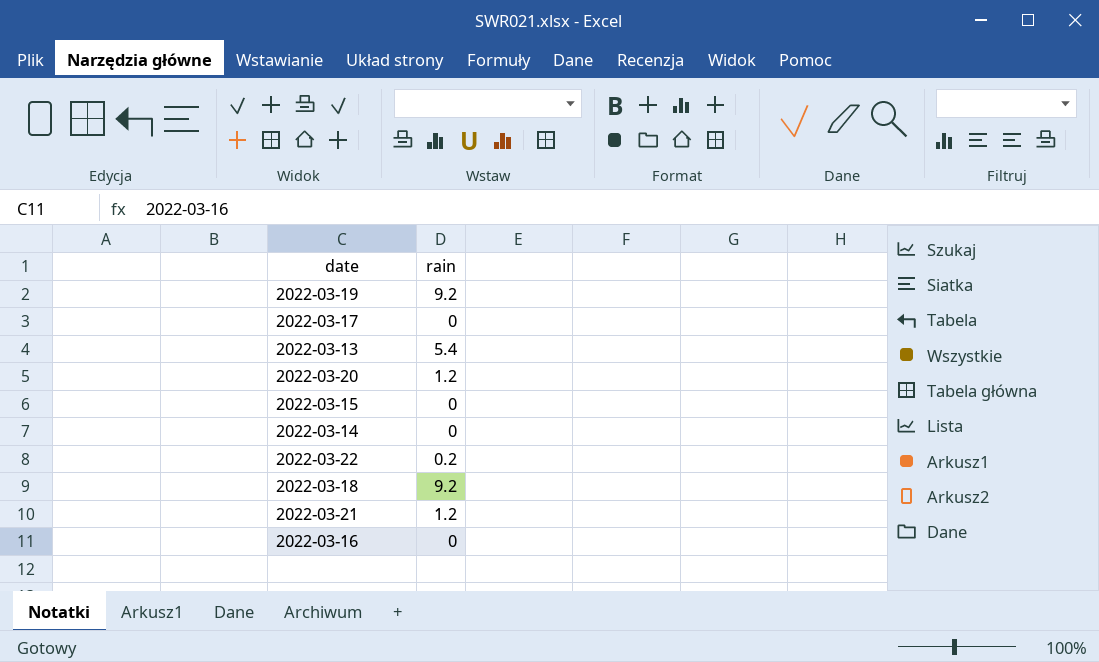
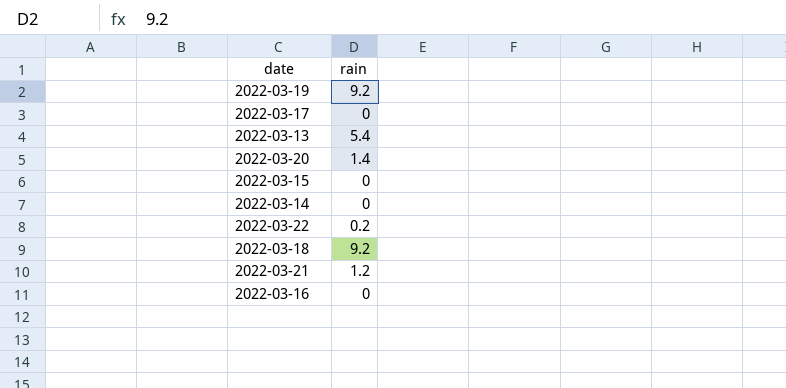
2022-03-20 | rain: 1.2 -> 1.4

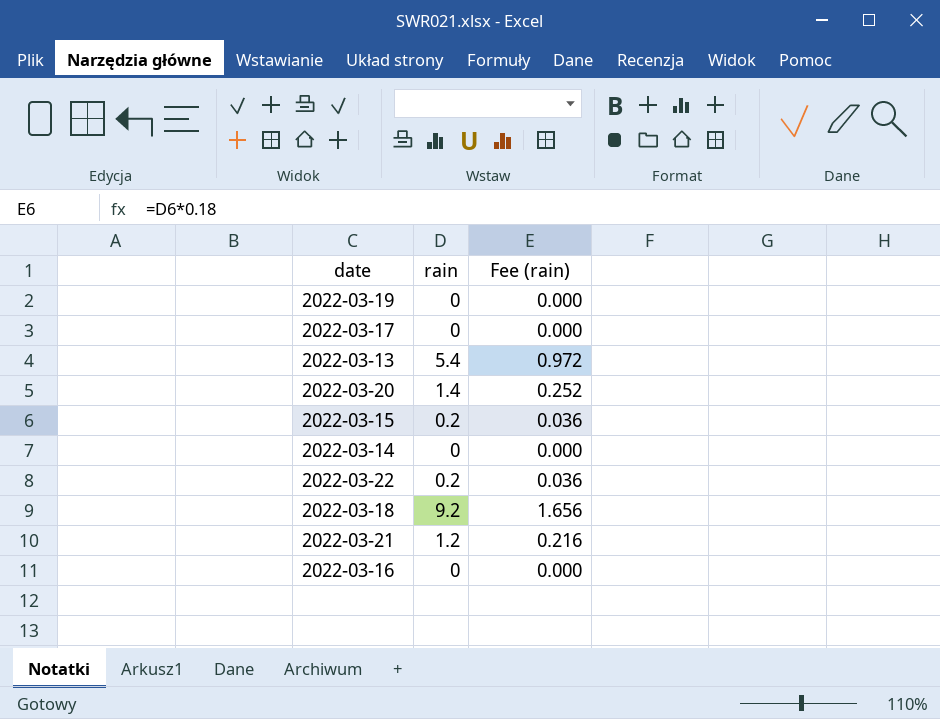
column Fee (rain) | formula: none -> [rain] * 0.18
2022-03-19 | rain: 9.2 -> 0
2022-03-15 | rain: 0 -> 0.2

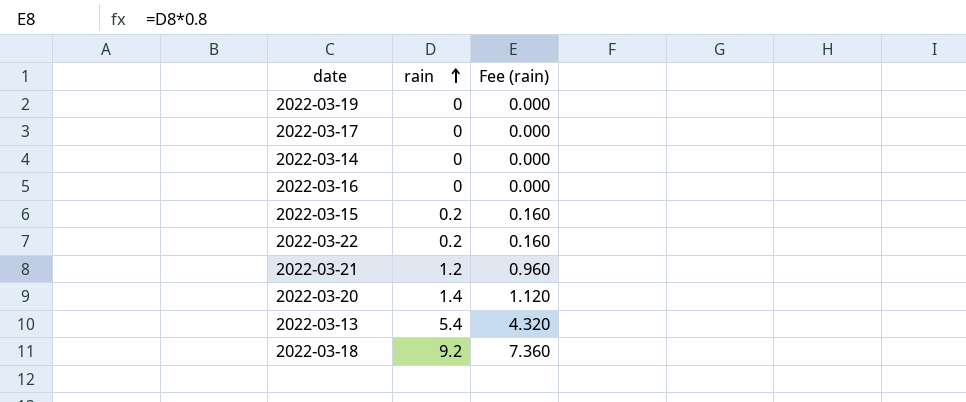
row order: none -> rain ascending
column Fee (rain) | formula: [rain] * 0.18 -> [rain] * 0.8

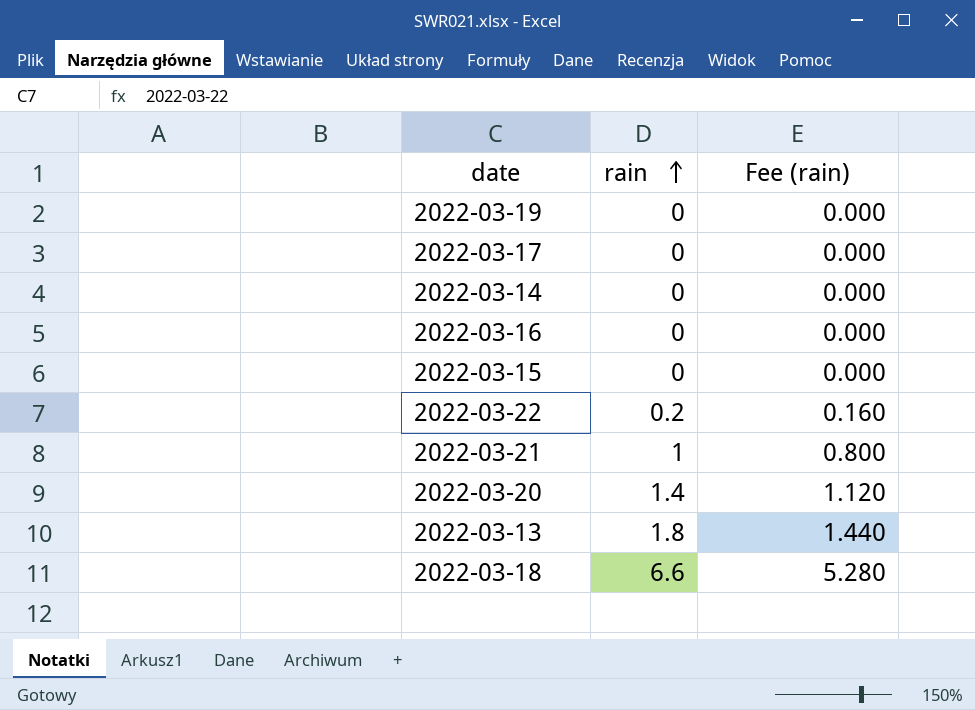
2022-03-15 | rain: 0.2 -> 0
2022-03-15 | Fee (rain): 0.160 -> 0.000
2022-03-21 | rain: 1.2 -> 1
2022-03-21 | Fee (rain): 0.960 -> 0.800
2022-03-13 | rain: 5.4 -> 1.8
2022-03-13 | Fee (rain): 4.320 -> 1.440
2022-03-18 | rain: 9.2 -> 6.6
2022-03-18 | Fee (rain): 7.360 -> 5.280

